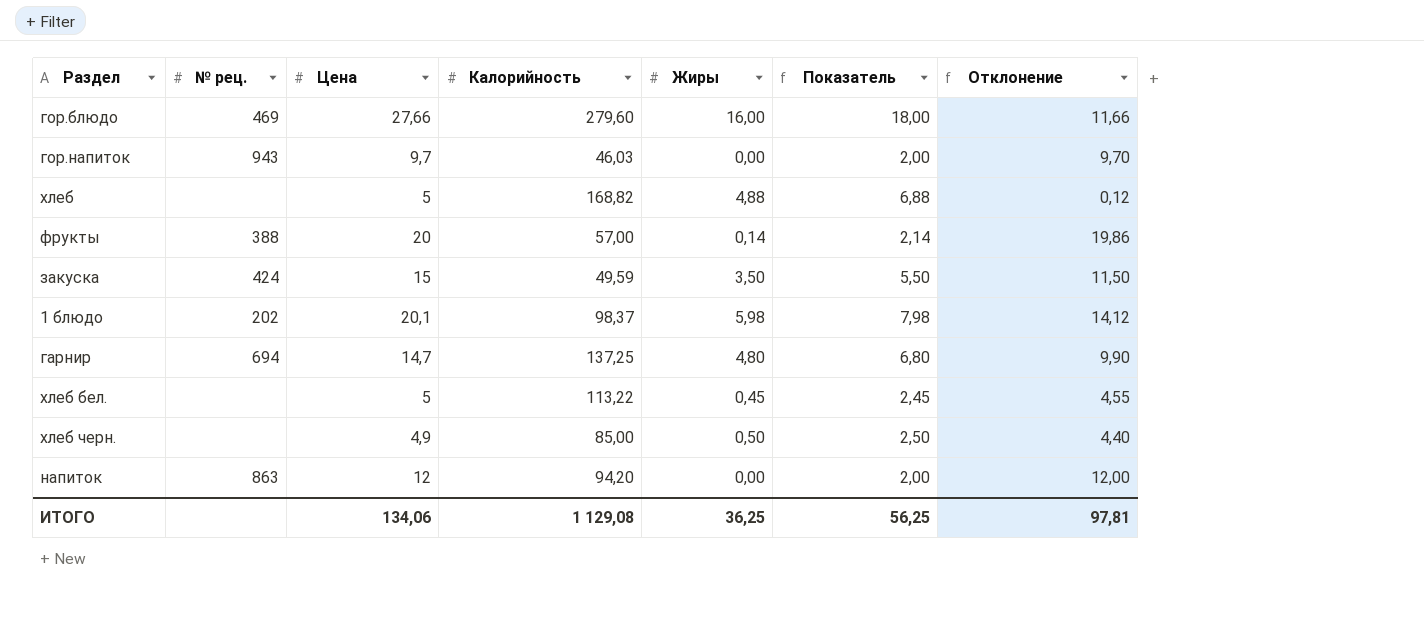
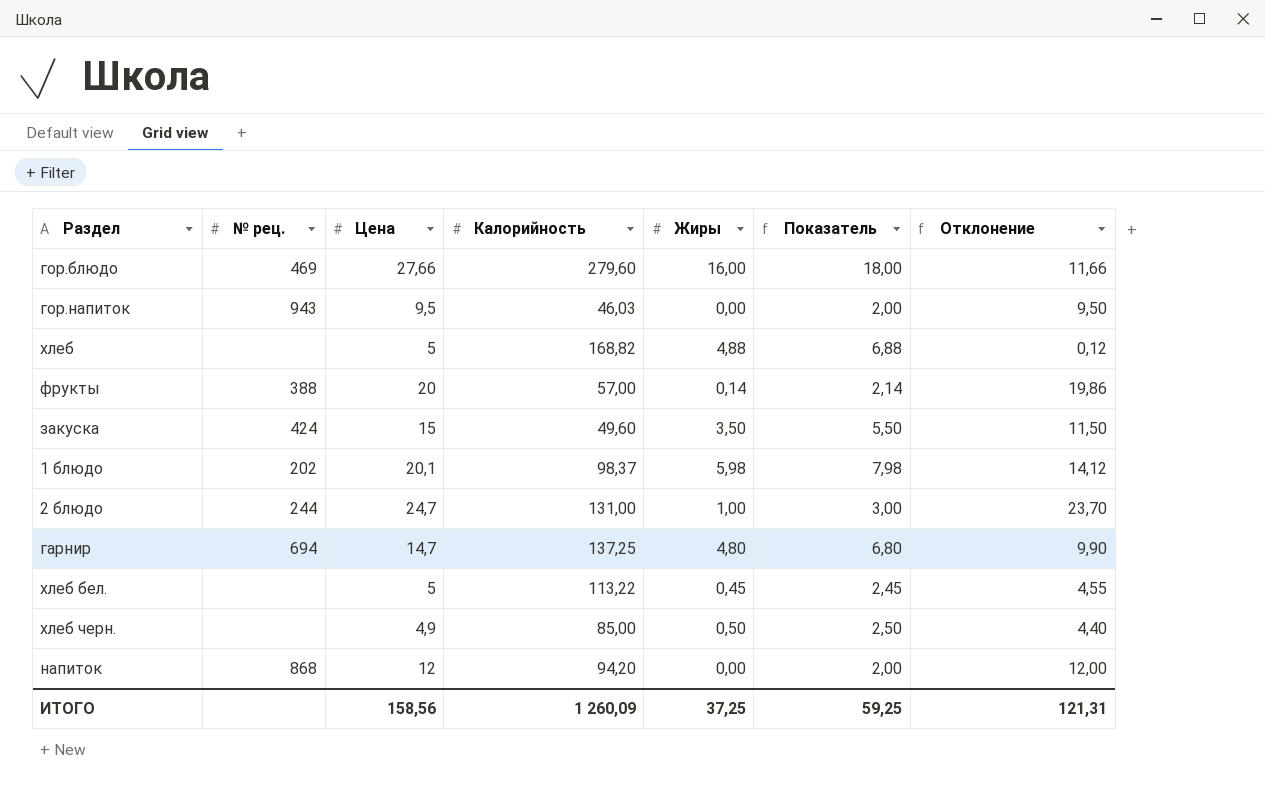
гор.напиток | Цена: 9,7 -> 9,5
гор.напиток | Отклонение: 9,70 -> 9,50
закуска | Калорийность: 49,59 -> 49,60
row 2 блюдо: none -> 244 | 24,7 | 131,00 | 1,00 | 3,00 | 23,70
напиток | № рец.: 863 -> 868
ИТОГО | Цена: 134,06 -> 158,56
ИТОГО | Калорийность: 1 129,08 -> 1 260,09
ИТОГО | Жиры: 36,25 -> 37,25
ИТОГО | Показатель: 56,25 -> 59,25
ИТОГО | Отклонение: 97,81 -> 121,31

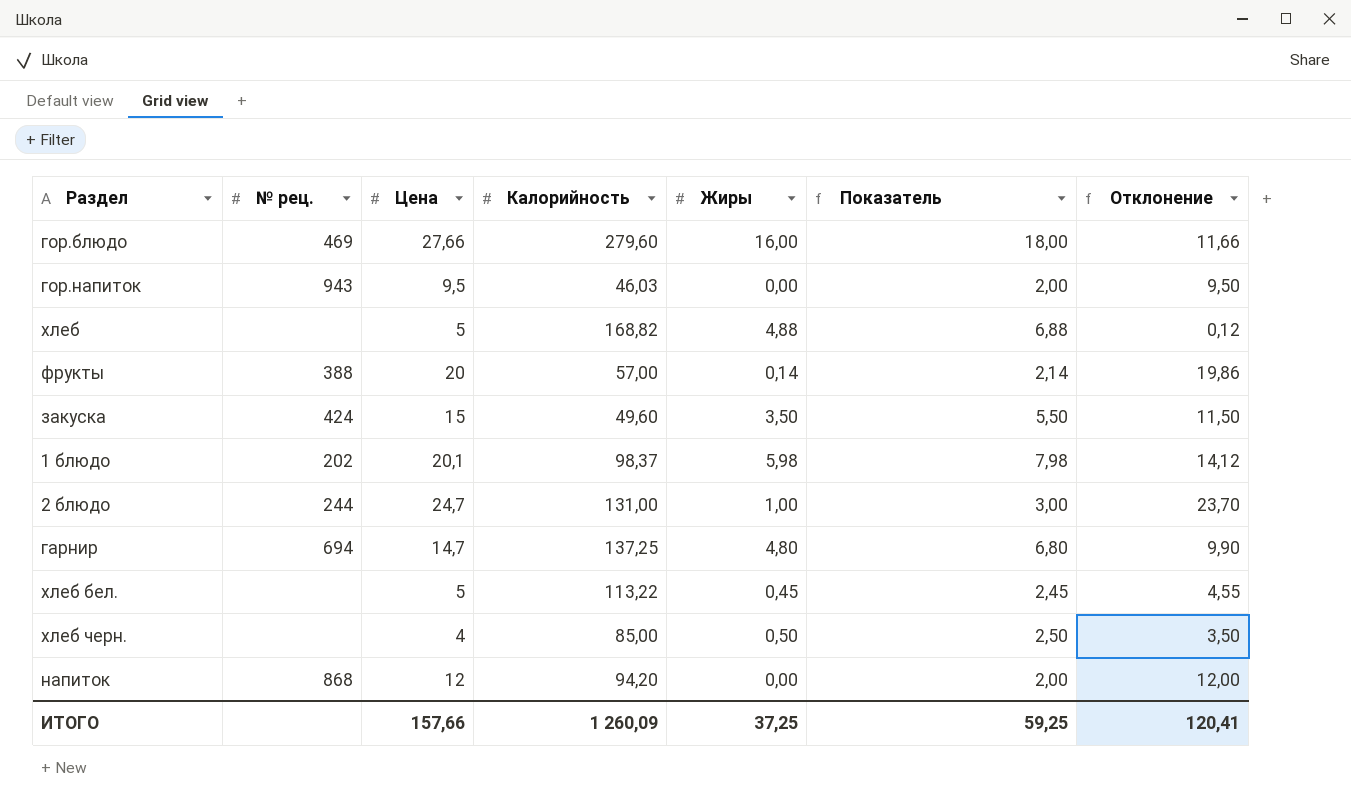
хлеб черн. | Цена: 4,9 -> 4
хлеб черн. | Отклонение: 4,40 -> 3,50
ИТОГО | Цена: 158,56 -> 157,66
ИТОГО | Отклонение: 121,31 -> 120,41

